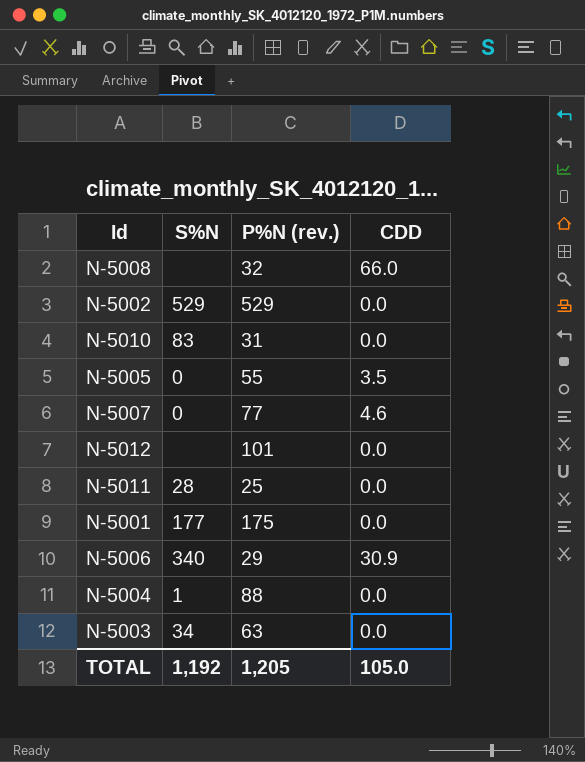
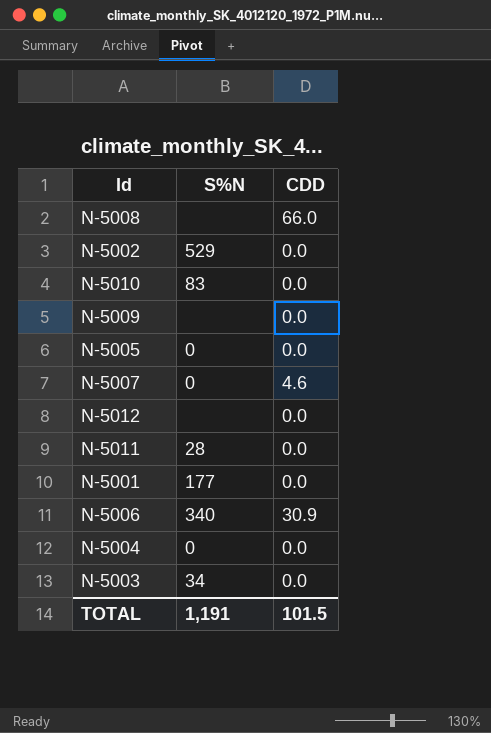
column P%N (rev.) | position: 3 -> none
row N-5009: none -> none | 0.0
N-5005 | CDD: 3.5 -> 0.0
N-5004 | S%N: 1 -> 0
TOTAL | S%N: 1,192 -> 1,191
TOTAL | CDD: 105.0 -> 101.5

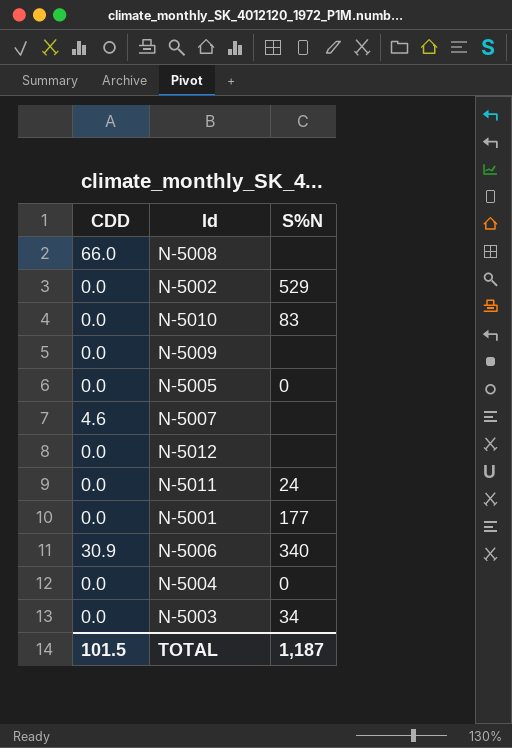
column CDD | position: 3 -> 1
N-5007 | S%N: 0 -> none
N-5011 | S%N: 28 -> 24
TOTAL | S%N: 1,191 -> 1,187

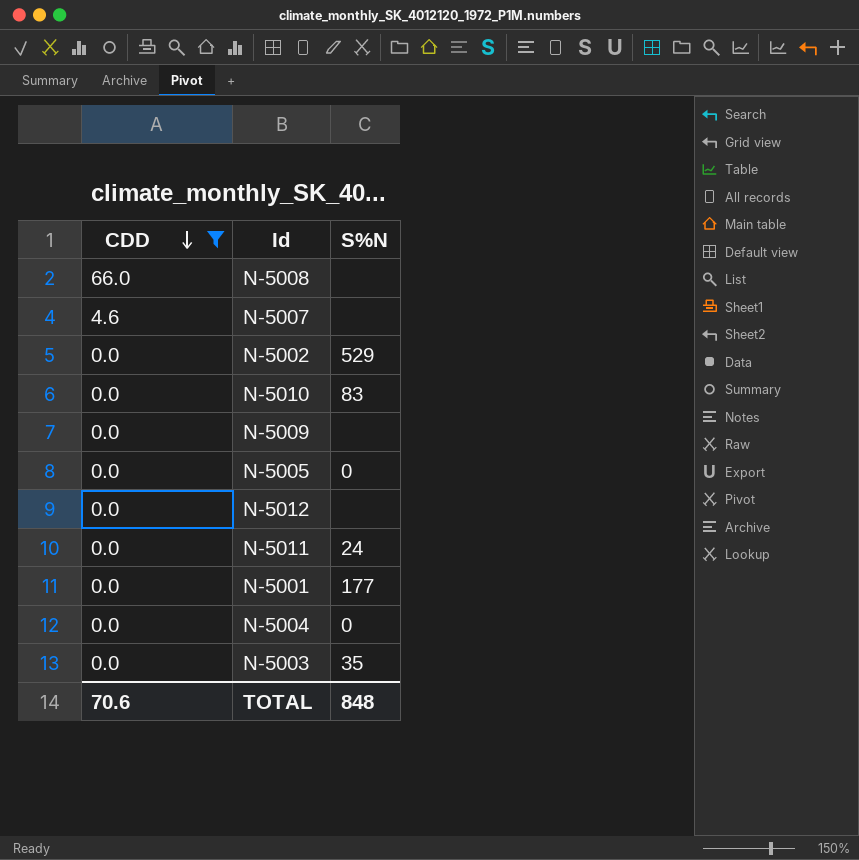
filter: none -> CDD != 30.9
row order: none -> CDD descending
N-5003 | S%N: 34 -> 35
TOTAL | CDD: 101.5 -> 70.6
TOTAL | S%N: 1,187 -> 848

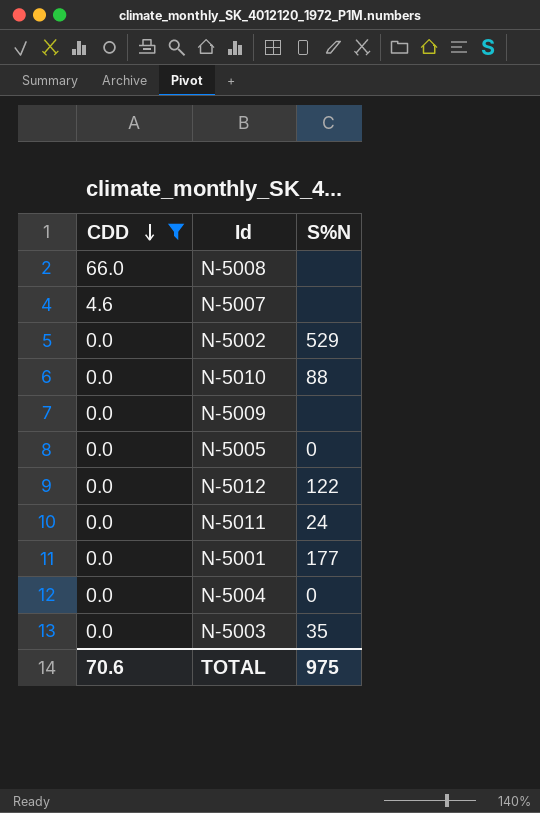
N-5010 | S%N: 83 -> 88
N-5012 | S%N: none -> 122
TOTAL | S%N: 848 -> 975

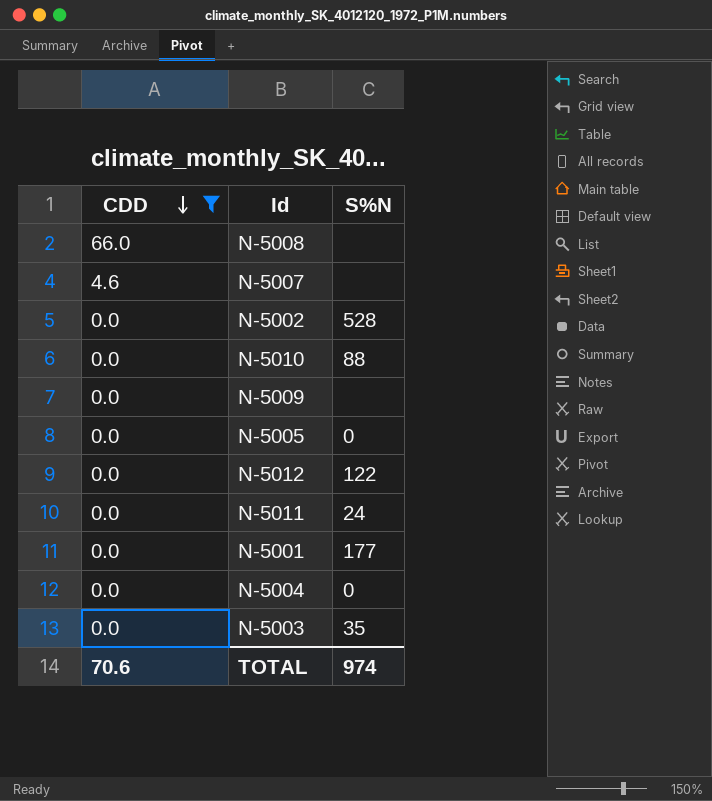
N-5002 | S%N: 529 -> 528
TOTAL | S%N: 975 -> 974

